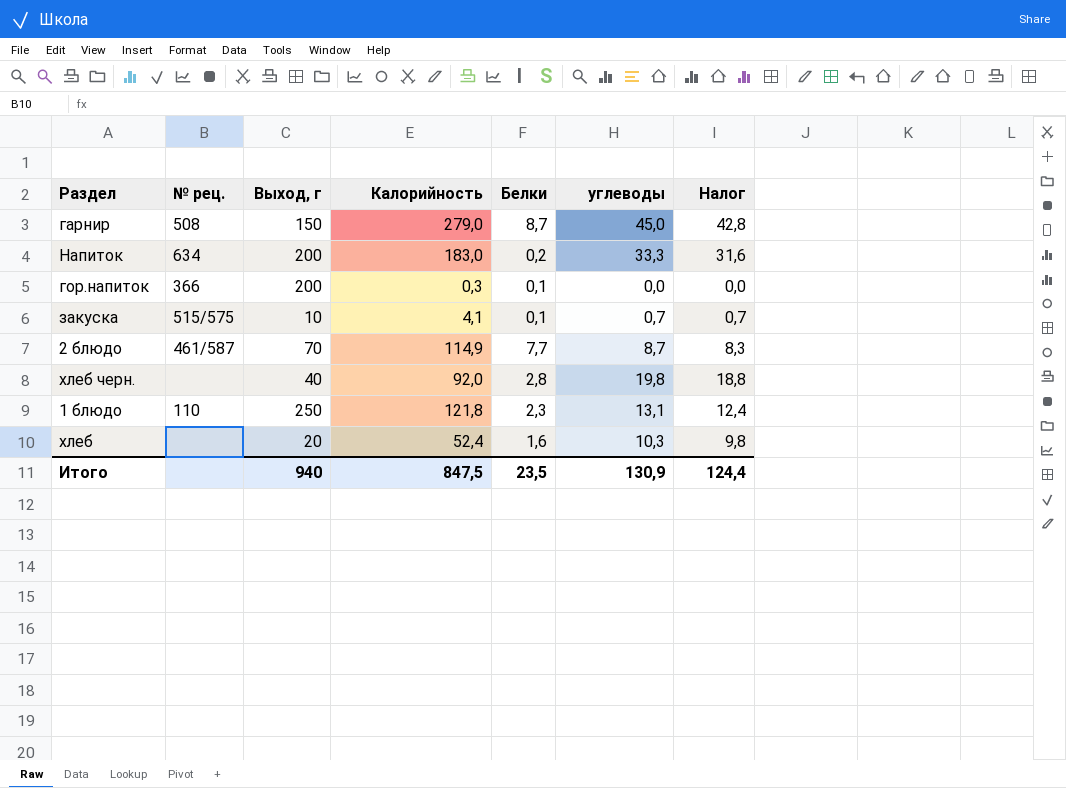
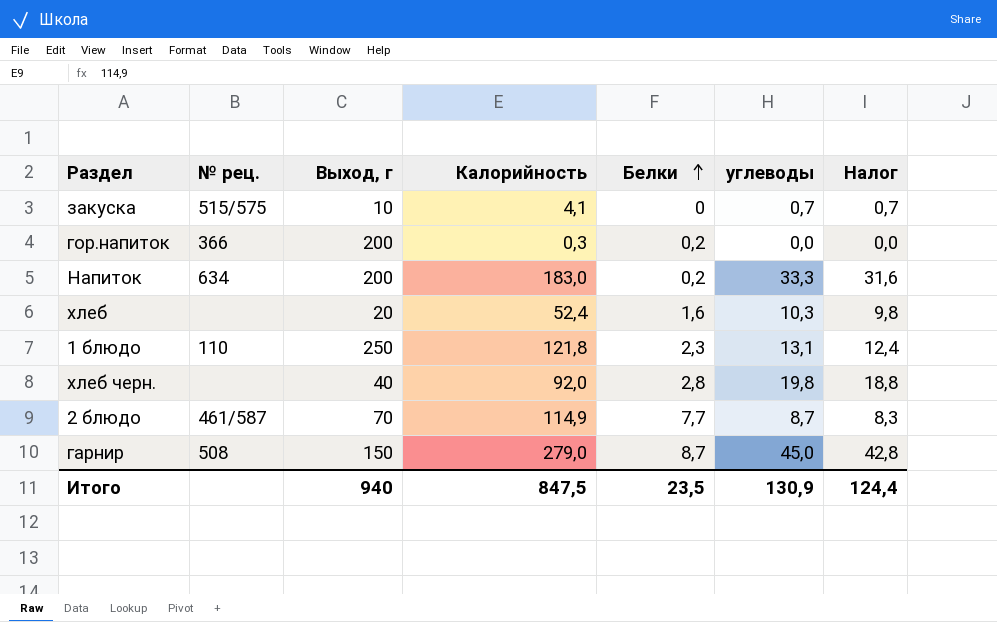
row order: none -> Белки ascending
закуска | Белки: 0,1 -> 0
гор.напиток | Белки: 0,1 -> 0,2

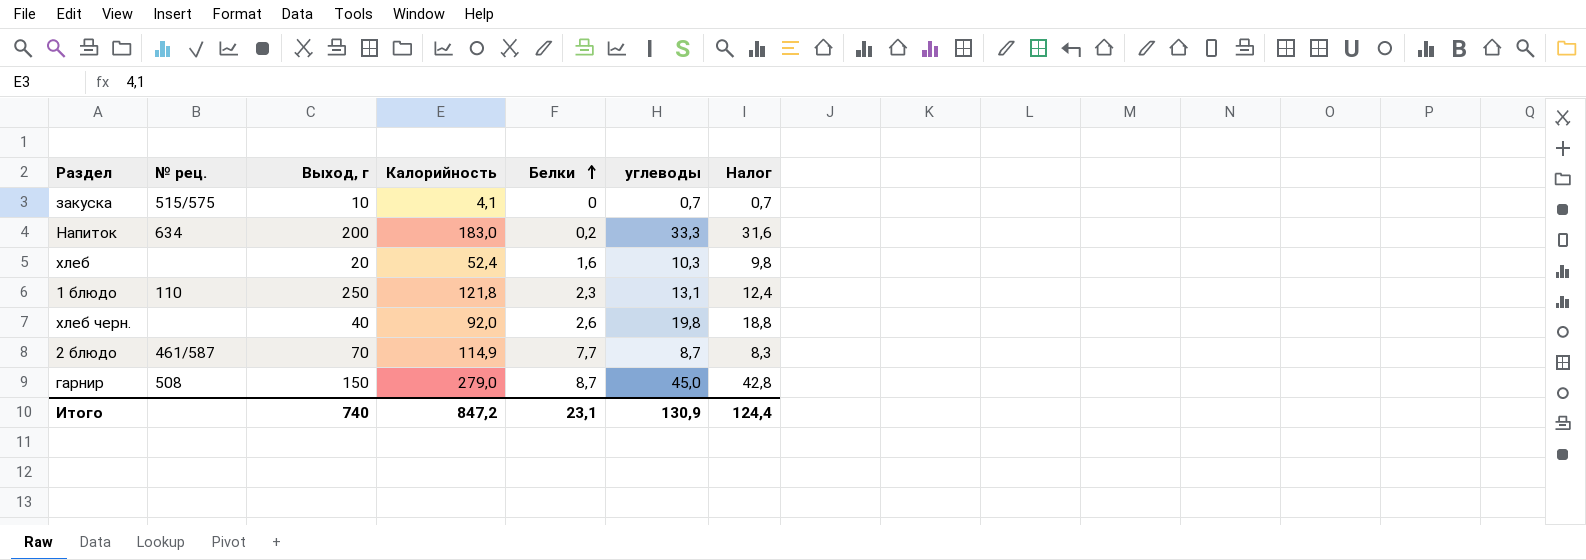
row гор.напиток: 366 | 200 | 0,3 | 0,2 | 0,0 | 0,0 -> none
хлеб черн. | Белки: 2,8 -> 2,6
Итого | Выход, г: 940 -> 740
Итого | Калорийность: 847,5 -> 847,2
Итого | Белки: 23,5 -> 23,1

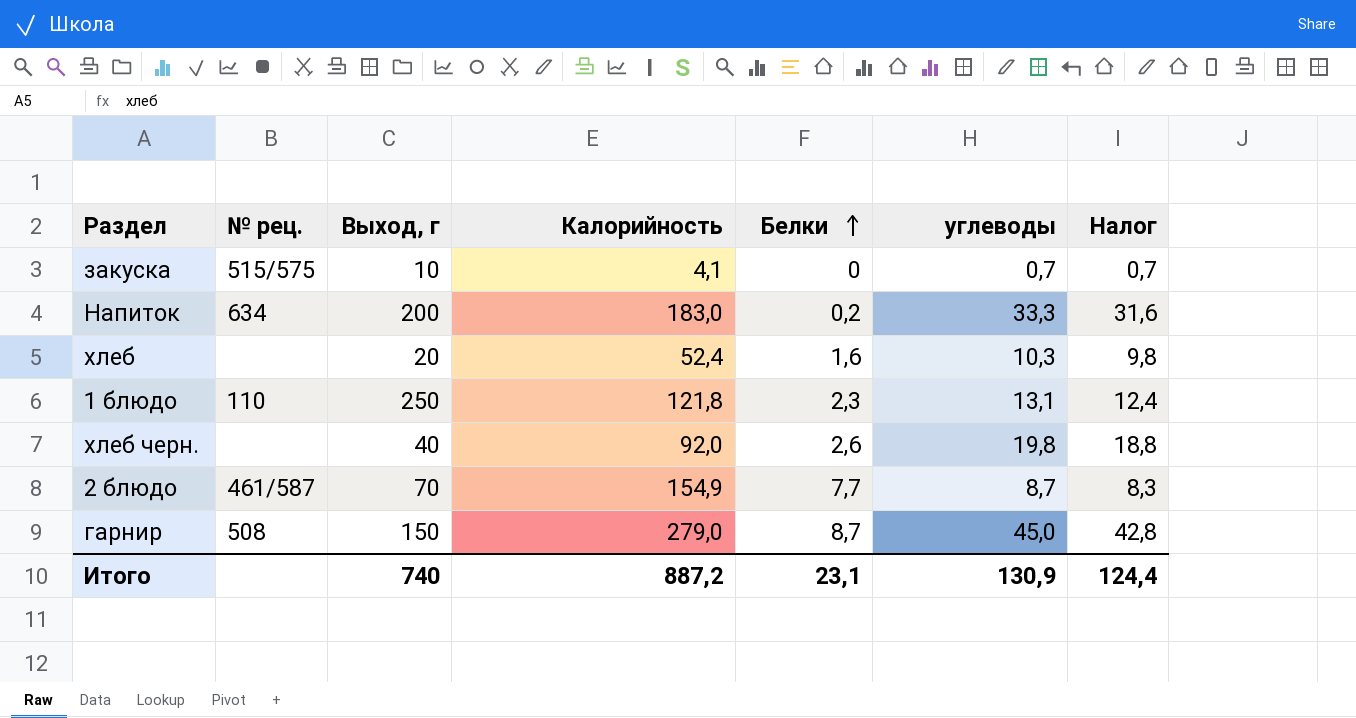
2 блюдо | Калорийность: 114,9 -> 154,9
Итого | Калорийность: 847,2 -> 887,2

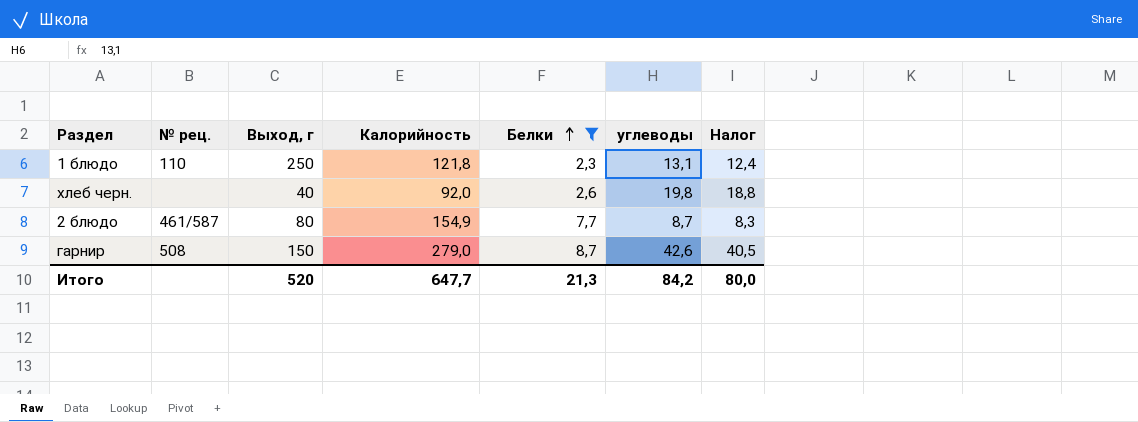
filter: none -> Белки >= 2,3
2 блюдо | Выход, г: 70 -> 80
гарнир | углеводы: 45,0 -> 42,6
гарнир | Налог: 42,8 -> 40,5
Итого | Выход, г: 740 -> 520
Итого | Калорийность: 887,2 -> 647,7
Итого | Белки: 23,1 -> 21,3
Итого | углеводы: 130,9 -> 84,2
Итого | Налог: 124,4 -> 80,0

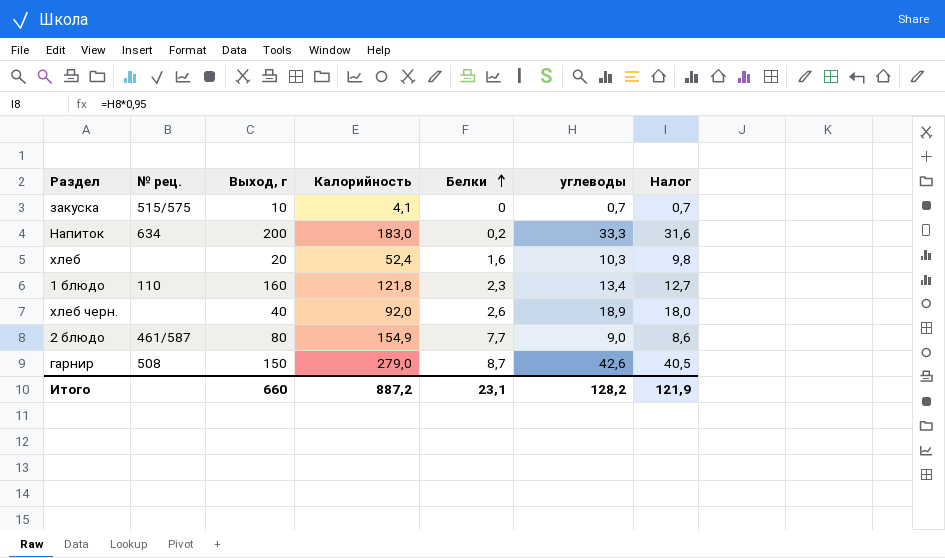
filter: Белки >= 2,3 -> none
1 блюдо | Выход, г: 250 -> 160
1 блюдо | углеводы: 13,1 -> 13,4
1 блюдо | Налог: 12,4 -> 12,7
хлеб черн. | углеводы: 19,8 -> 18,9
хлеб черн. | Налог: 18,8 -> 18,0
2 блюдо | углеводы: 8,7 -> 9,0
2 блюдо | Налог: 8,3 -> 8,6
Итого | Выход, г: 520 -> 660
Итого | Калорийность: 647,7 -> 887,2
Итого | Белки: 21,3 -> 23,1
Итого | углеводы: 84,2 -> 128,2
Итого | Налог: 80,0 -> 121,9

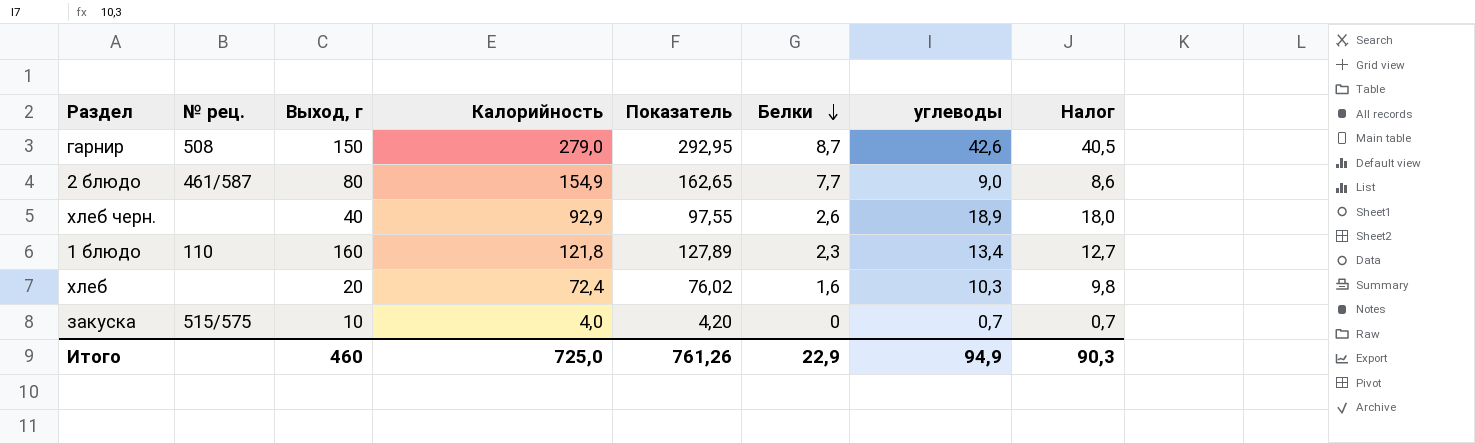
row order: Белки ascending -> Белки descending
column Показатель | formula: none -> [Калорийность] * 1,05
row Напиток: 634 | 200 | 183,0 | 0,2 | 33,3 | 31,6 -> none
хлеб черн. | Калорийность: 92,0 -> 92,9
хлеб | Калорийность: 52,4 -> 72,4
закуска | Калорийность: 4,1 -> 4,0
Итого | Выход, г: 660 -> 460
Итого | Калорийность: 887,2 -> 725,0
Итого | Белки: 23,1 -> 22,9
Итого | углеводы: 128,2 -> 94,9
Итого | Налог: 121,9 -> 90,3

